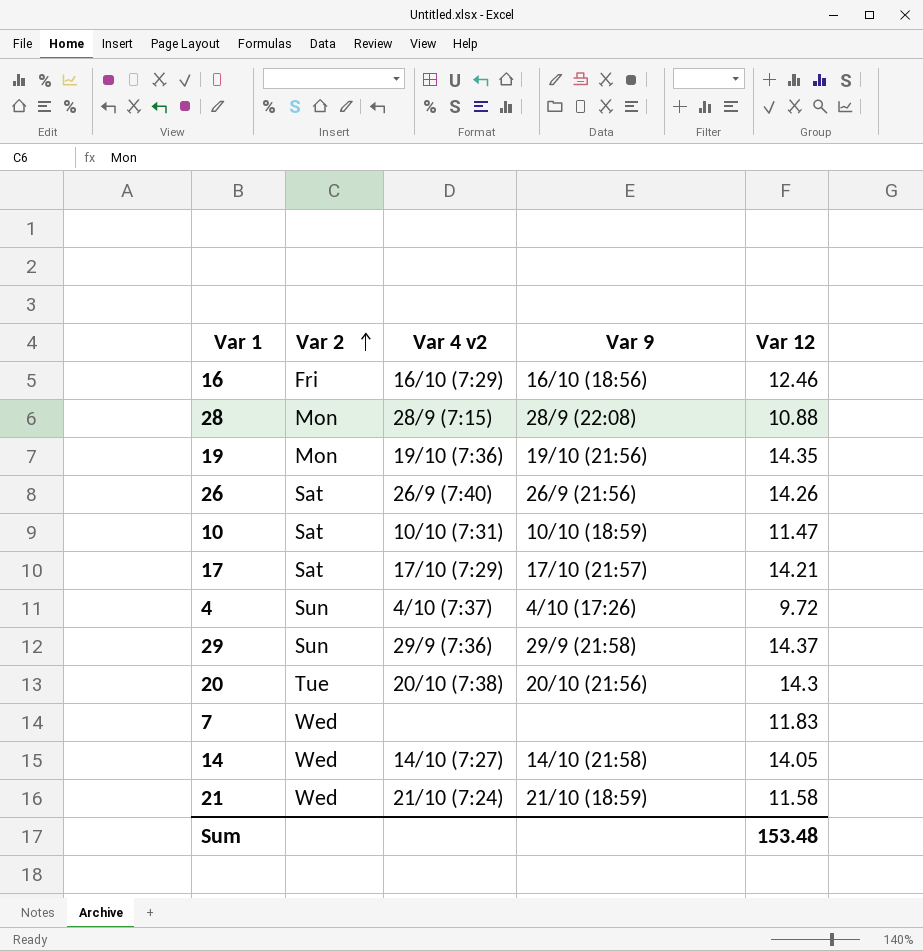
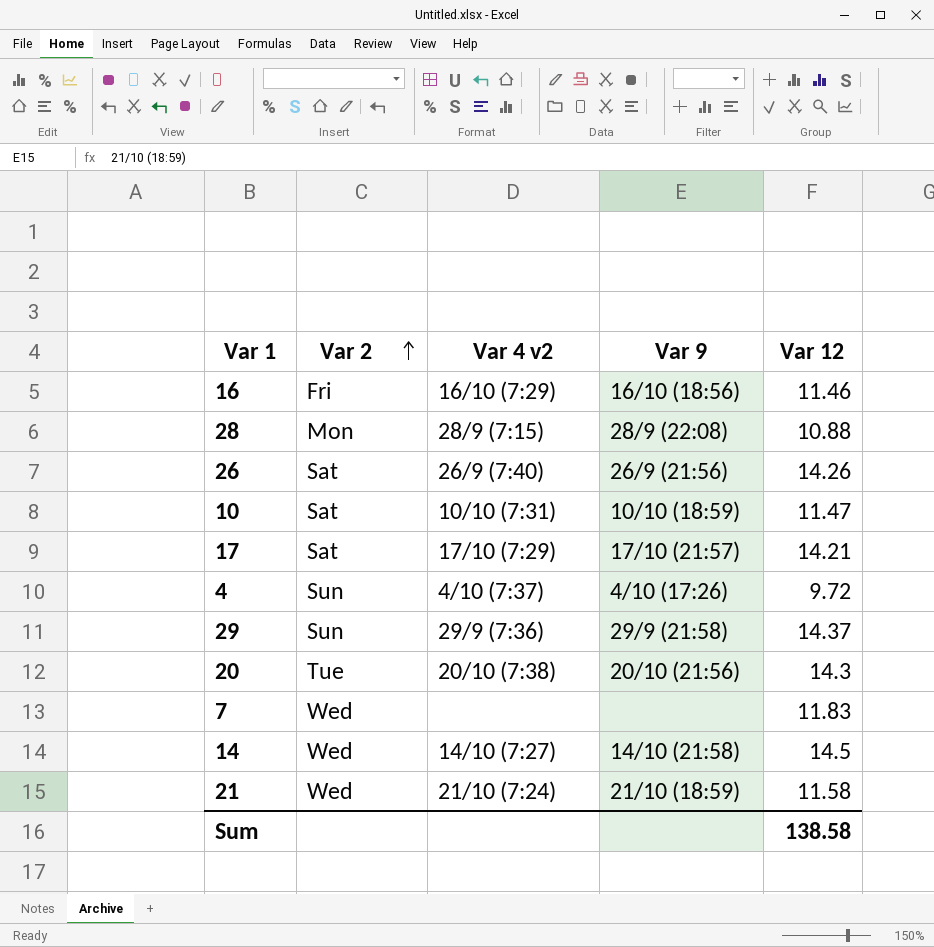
row 19: Mon | 19/10 (7:36) | 19/10 (21:56) | 14.35 -> none
16 | Var 12: 12.46 -> 11.46
14 | Var 12: 14.05 -> 14.5
Sum | Var 12: 153.48 -> 138.58

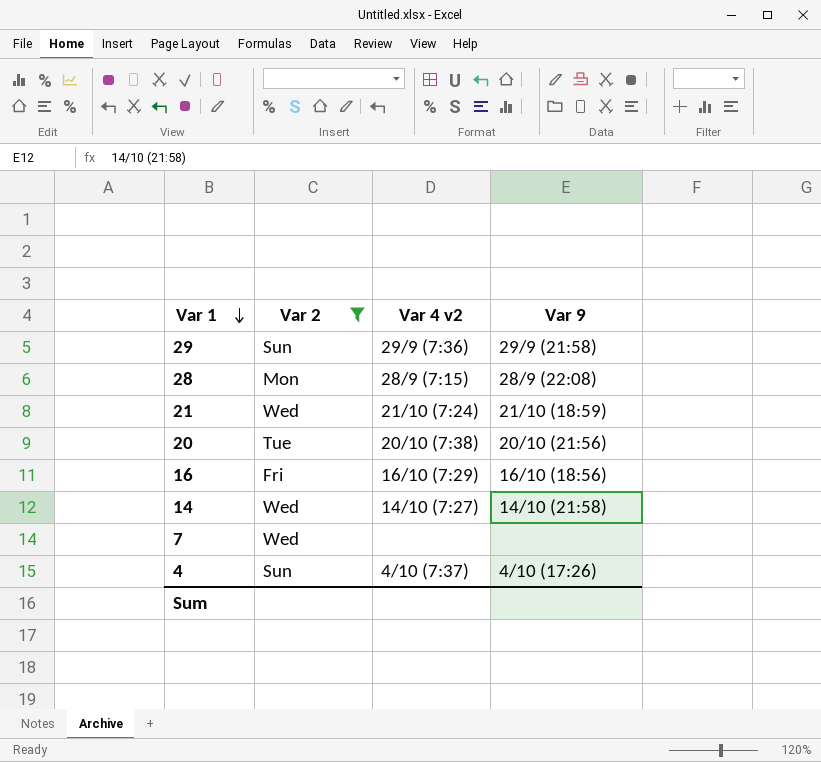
filter: none -> Var 2 != Sat
row order: Var 2 ascending -> Var 1 descending
column Var 12 | position: 5 -> none

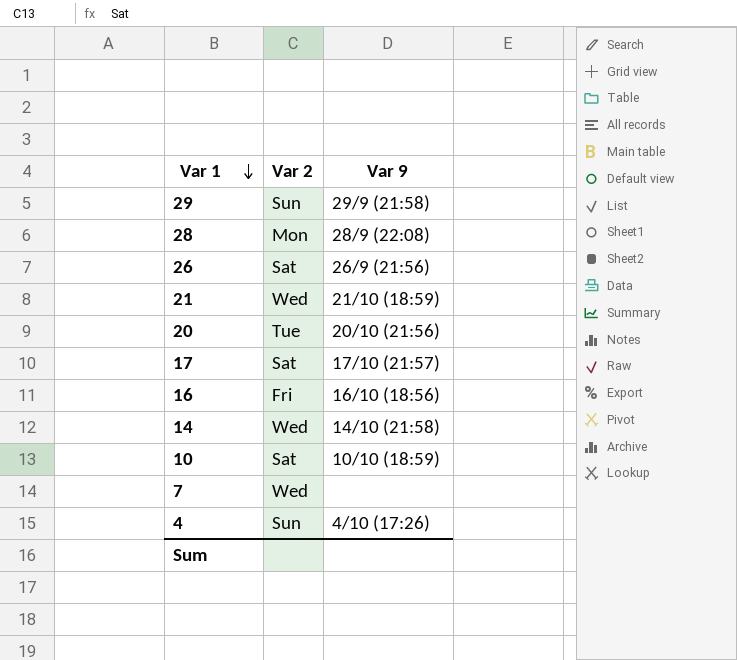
filter: Var 2 != Sat -> none
column Var 4 v2 | position: 3 -> none

